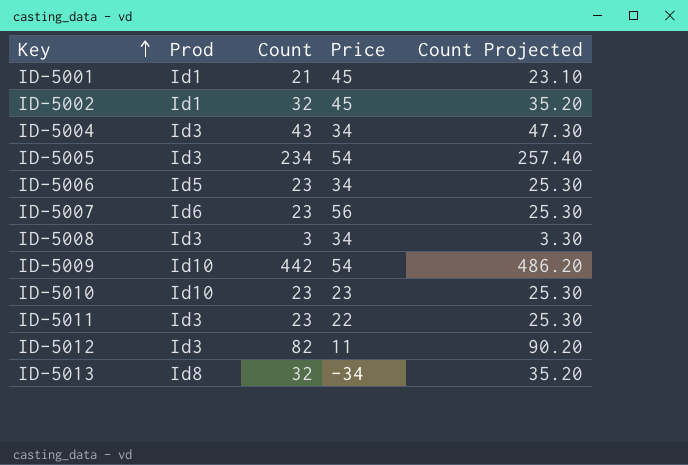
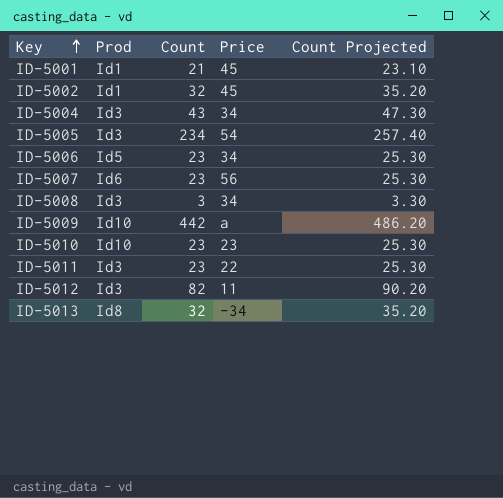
ID-5009 | Price: 54 -> a

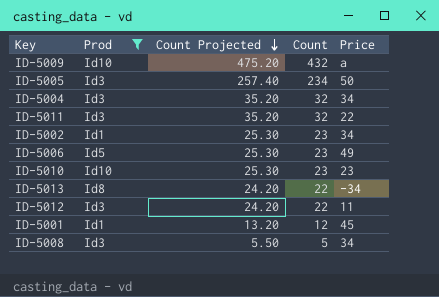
filter: none -> Prod != Id6
row order: Key ascending -> Count Projected descending
column Count Projected | position: 5 -> 3
ID-5009 | Count Projected: 486.20 -> 475.20
ID-5009 | Count: 442 -> 432
ID-5005 | Price: 54 -> 50
ID-5004 | Count Projected: 47.30 -> 35.20
ID-5004 | Count: 43 -> 32
ID-5011 | Count Projected: 25.30 -> 35.20
ID-5011 | Count: 23 -> 32
ID-5002 | Count Projected: 35.20 -> 25.30
ID-5002 | Count: 32 -> 23
ID-5002 | Price: 45 -> 34
ID-5006 | Price: 34 -> 49
ID-5013 | Count Projected: 35.20 -> 24.20
ID-5013 | Count: 32 -> 22
ID-5012 | Count Projected: 90.20 -> 24.20
ID-5012 | Count: 82 -> 22
ID-5001 | Count Projected: 23.10 -> 13.20
ID-5001 | Count: 21 -> 12
ID-5008 | Count Projected: 3.30 -> 5.50
ID-5008 | Count: 3 -> 5

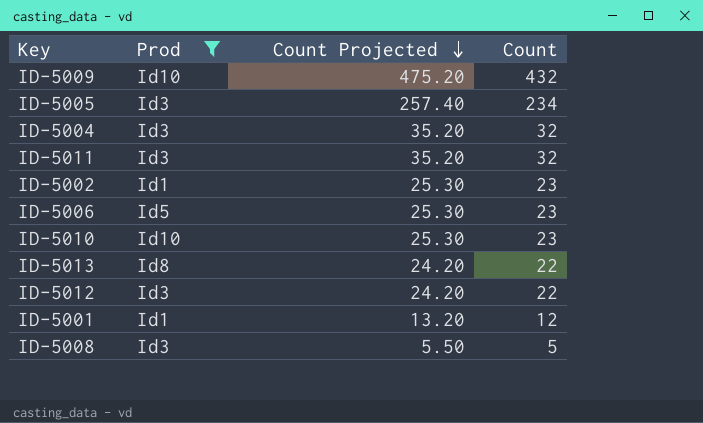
column Price | position: 5 -> none

